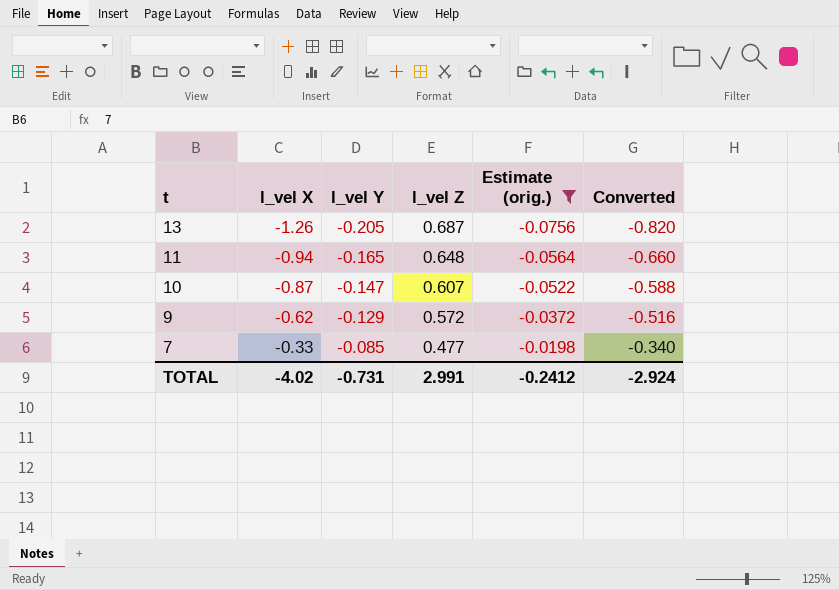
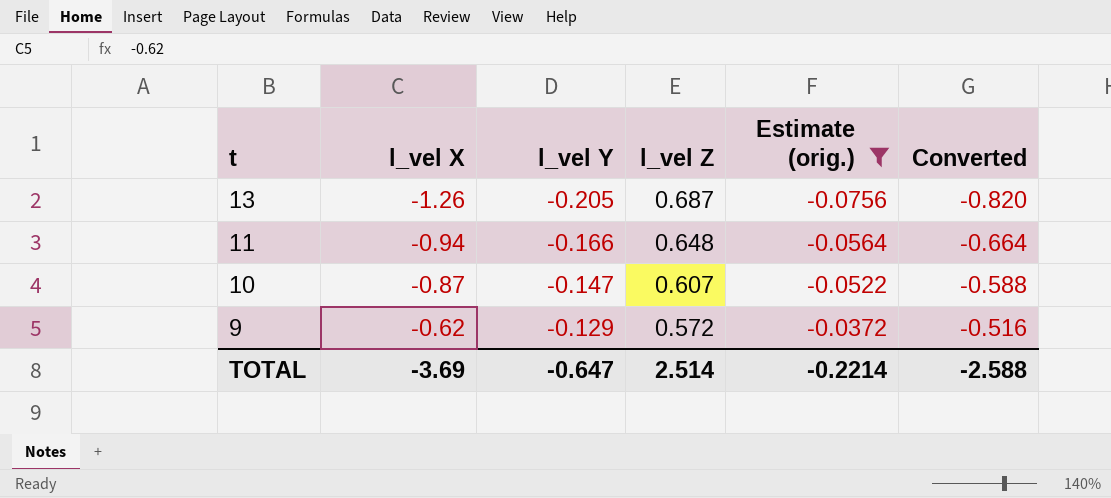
row 7: -0.33 | -0.085 | 0.477 | -0.0198 | -0.340 -> none
11 | l_vel Y: -0.165 -> -0.166
11 | Converted: -0.660 -> -0.664
TOTAL | l_vel X: -4.02 -> -3.69
TOTAL | l_vel Y: -0.731 -> -0.647
TOTAL | l_vel Z: 2.991 -> 2.514
TOTAL | Estimate (orig.): -0.2412 -> -0.2214
TOTAL | Converted: -2.924 -> -2.588

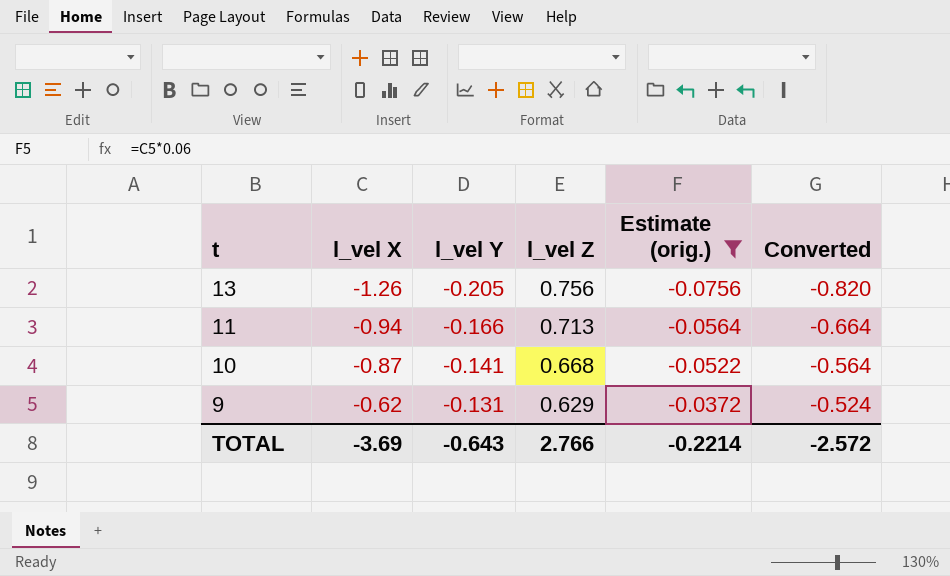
13 | l_vel Z: 0.687 -> 0.756
11 | l_vel Z: 0.648 -> 0.713
10 | l_vel Y: -0.147 -> -0.141
10 | l_vel Z: 0.607 -> 0.668
10 | Converted: -0.588 -> -0.564
9 | l_vel Y: -0.129 -> -0.131
9 | l_vel Z: 0.572 -> 0.629
9 | Converted: -0.516 -> -0.524
TOTAL | l_vel Y: -0.647 -> -0.643
TOTAL | l_vel Z: 2.514 -> 2.766
TOTAL | Converted: -2.588 -> -2.572

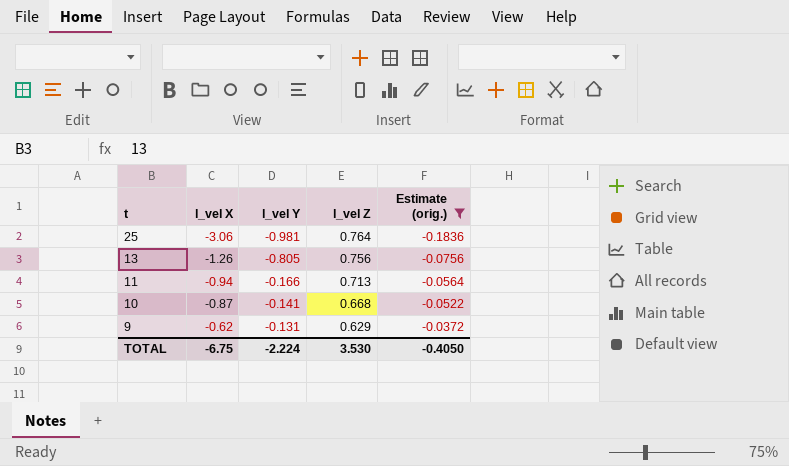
column Converted | formula: [l_vel Y] * 4 -> none
row 25: none -> -3.06 | -0.981 | 0.764 | -0.1836
13 | l_vel Y: -0.205 -> -0.805
TOTAL | l_vel X: -3.69 -> -6.75
TOTAL | l_vel Y: -0.643 -> -2.224
TOTAL | l_vel Z: 2.766 -> 3.530
TOTAL | Estimate (orig.): -0.2214 -> -0.4050

